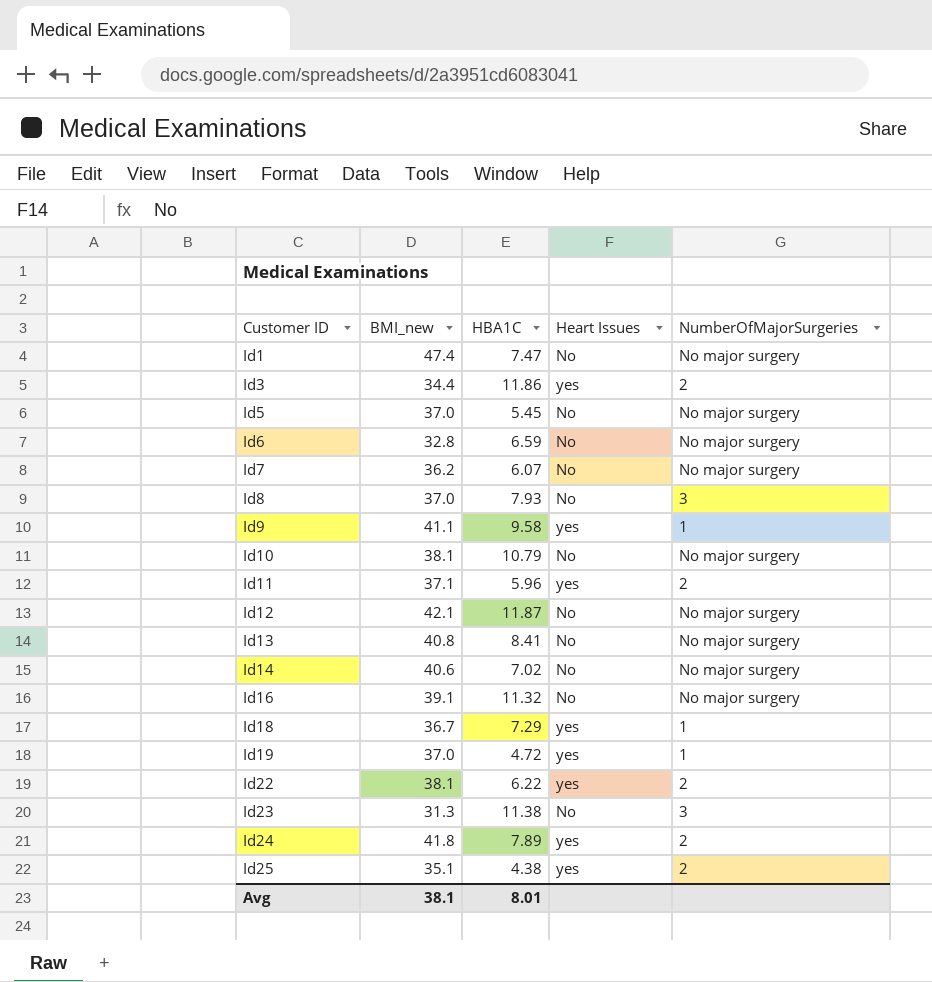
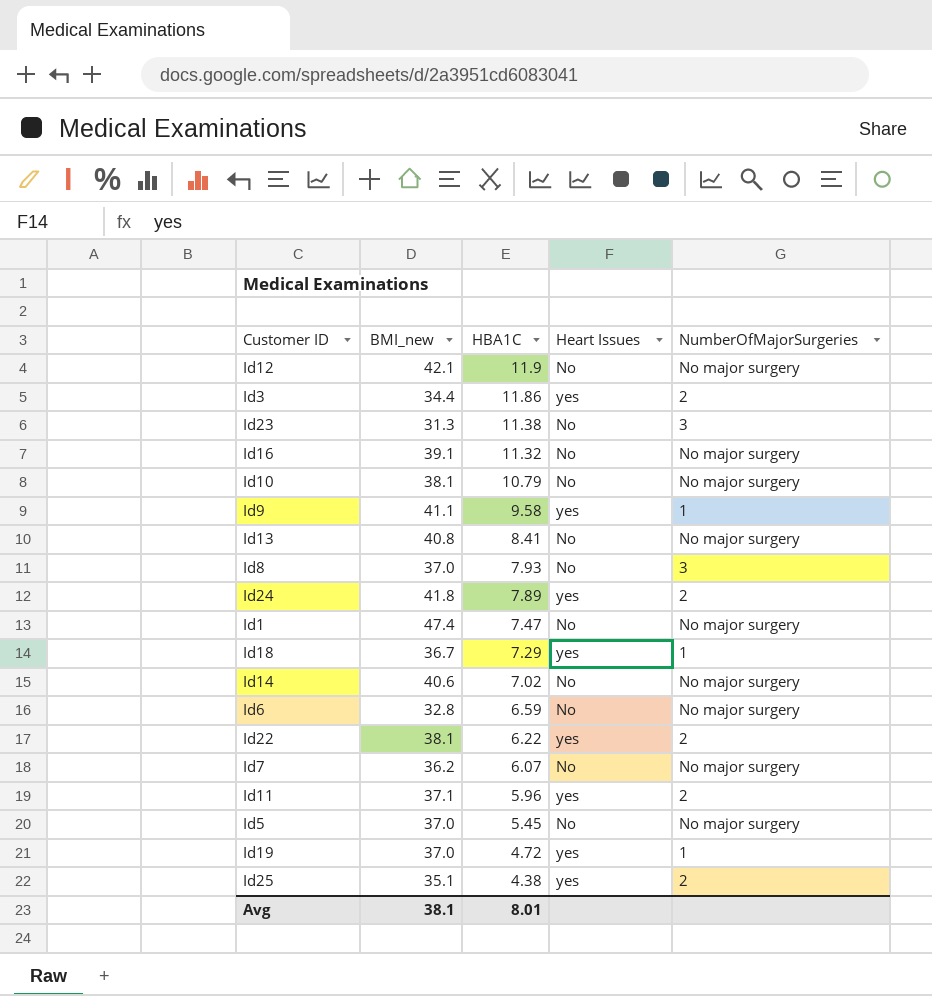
row order: Customer ID ascending -> HBA1C descending
Id12 | HBA1C: 11.87 -> 11.9

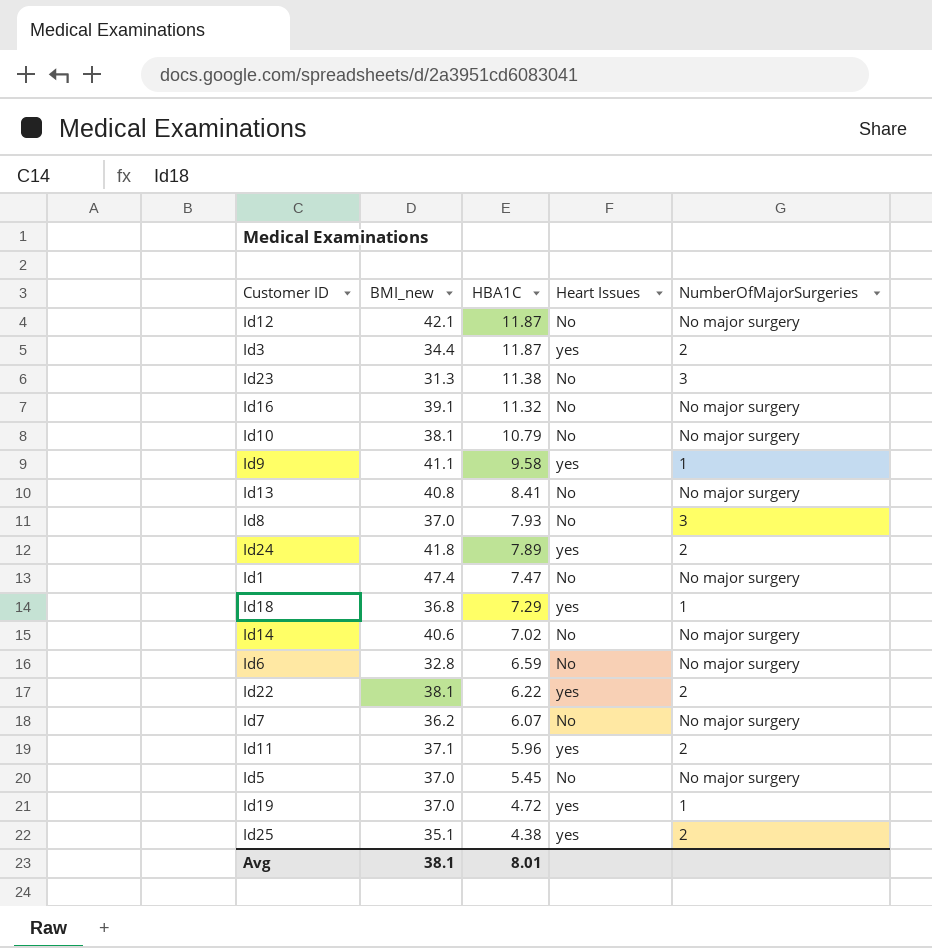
Id12 | HBA1C: 11.9 -> 11.87
Id3 | HBA1C: 11.86 -> 11.87
Id18 | BMI_new: 36.7 -> 36.8

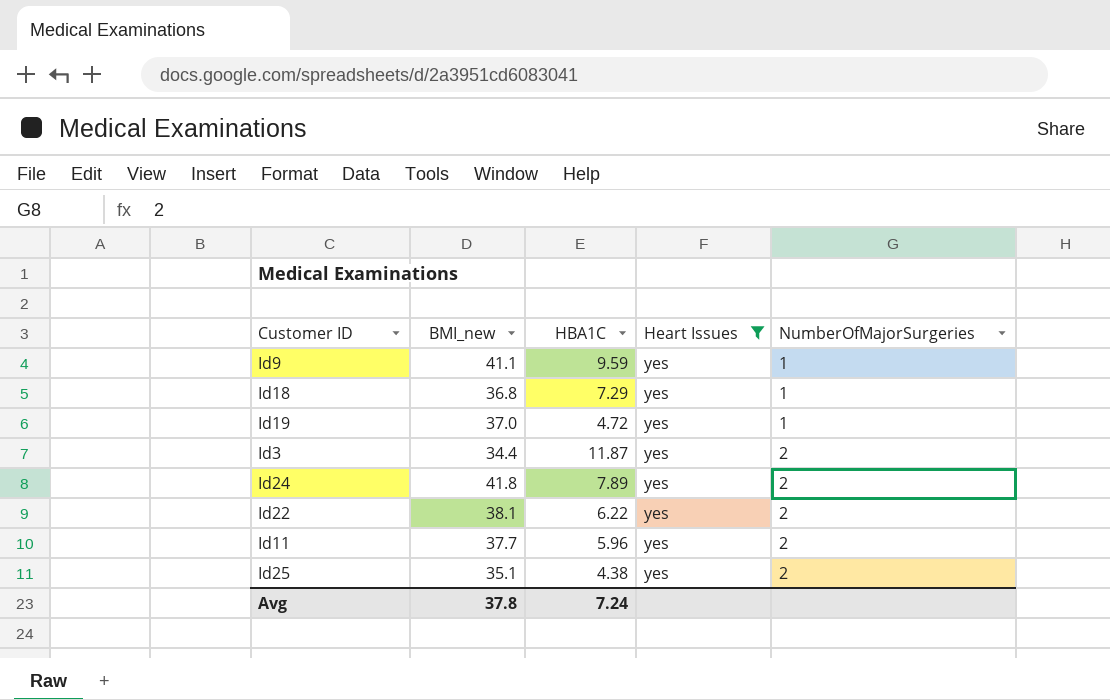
filter: none -> Heart Issues = yes
row order: HBA1C descending -> NumberOfMajorSurgeries ascending
Id9 | HBA1C: 9.58 -> 9.59
Id11 | BMI_new: 37.1 -> 37.7
Avg | BMI_new: 38.1 -> 37.8
Avg | HBA1C: 8.01 -> 7.24

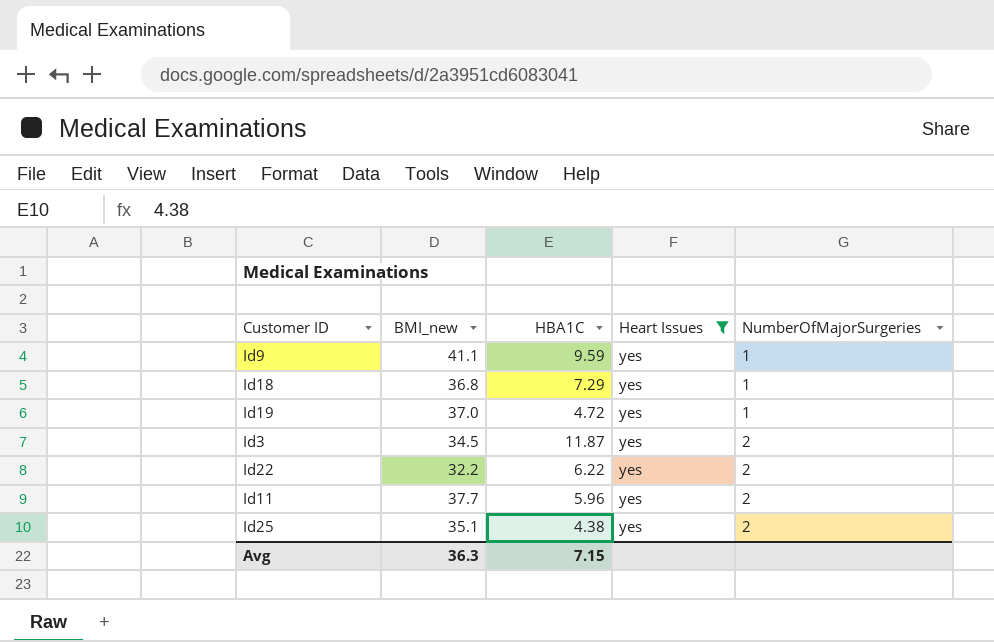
row Id24: 41.8 | 7.89 | yes | 2 -> none
Id3 | BMI_new: 34.4 -> 34.5
Id22 | BMI_new: 38.1 -> 32.2
Avg | BMI_new: 37.8 -> 36.3
Avg | HBA1C: 7.24 -> 7.15

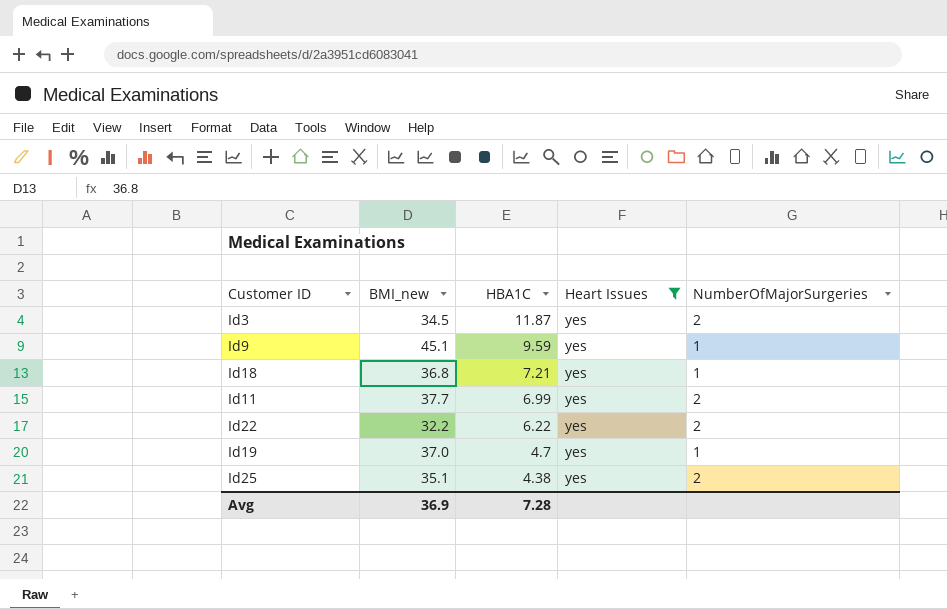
row order: NumberOfMajorSurgeries ascending -> HBA1C descending
Id9 | BMI_new: 41.1 -> 45.1
Id18 | HBA1C: 7.29 -> 7.21
Id11 | HBA1C: 5.96 -> 6.99
Id19 | HBA1C: 4.72 -> 4.7
Avg | BMI_new: 36.3 -> 36.9
Avg | HBA1C: 7.15 -> 7.28

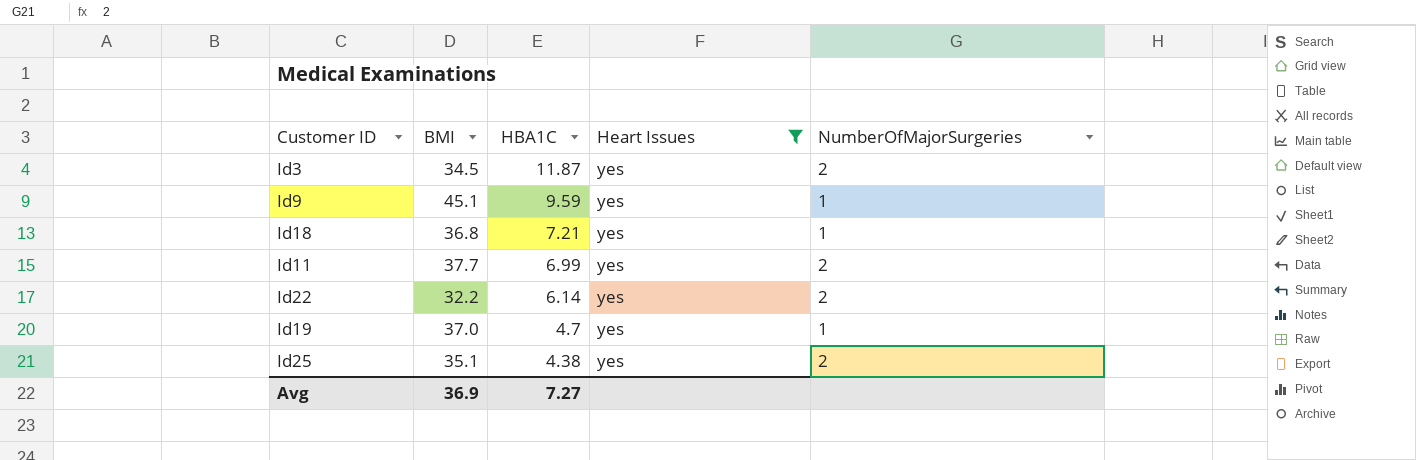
column name: BMI_new -> BMI
Id22 | HBA1C: 6.22 -> 6.14
Avg | HBA1C: 7.28 -> 7.27

